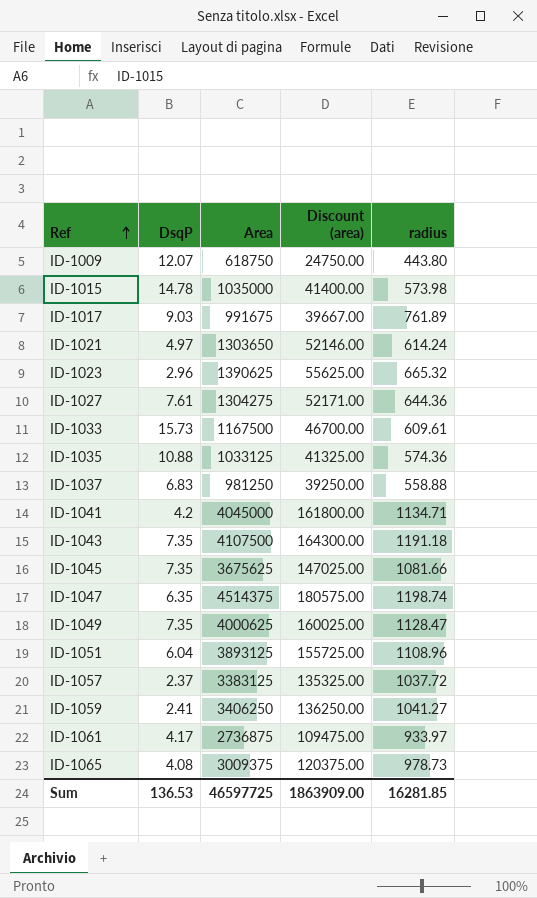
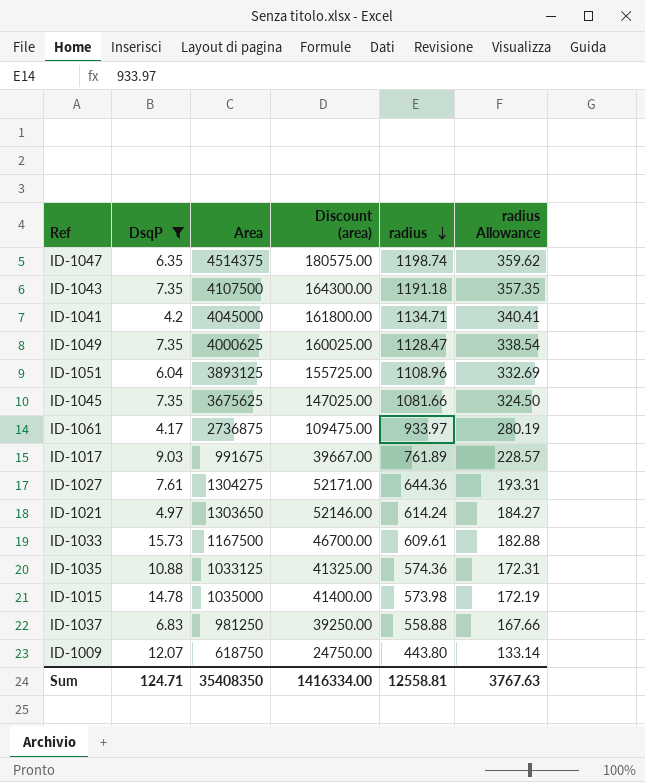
filter: none -> DsqP >= 4.17
row order: Ref ascending -> radius descending
column radius Allowance | formula: none -> [radius] * 0.3
Sum | DsqP: 136.53 -> 124.71
Sum | Area: 46597725 -> 35408350
Sum | Discount (area): 1863909.00 -> 1416334.00
Sum | radius: 16281.85 -> 12558.81

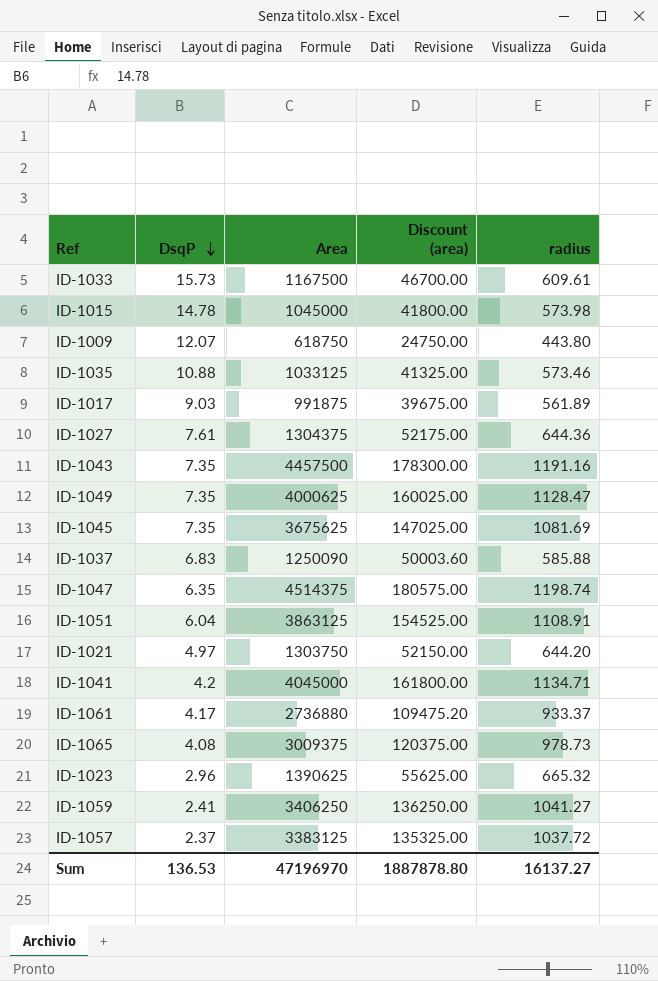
filter: DsqP >= 4.17 -> none
row order: radius descending -> DsqP descending
column radius Allowance | formula: [radius] * 0.3 -> none
ID-1015 | Area: 1035000 -> 1045000
ID-1015 | Discount (area): 41400.00 -> 41800.00
ID-1035 | radius: 574.36 -> 573.46
ID-1017 | Area: 991675 -> 991875
ID-1017 | Discount (area): 39667.00 -> 39675.00
ID-1017 | radius: 761.89 -> 561.89
ID-1027 | Area: 1304275 -> 1304375
ID-1027 | Discount (area): 52171.00 -> 52175.00
ID-1043 | Area: 4107500 -> 4457500
ID-1043 | Discount (area): 164300.00 -> 178300.00
ID-1043 | radius: 1191.18 -> 1191.16
ID-1045 | radius: 1081.66 -> 1081.69
ID-1037 | Area: 981250 -> 1250090
ID-1037 | Discount (area): 39250.00 -> 50003.60
ID-1037 | radius: 558.88 -> 585.88
ID-1051 | Area: 3893125 -> 3863125
ID-1051 | Discount (area): 155725.00 -> 154525.00
ID-1051 | radius: 1108.96 -> 1108.91
ID-1021 | Area: 1303650 -> 1303750
ID-1021 | Discount (area): 52146.00 -> 52150.00
ID-1021 | radius: 614.24 -> 644.20
ID-1061 | Area: 2736875 -> 2736880
ID-1061 | Discount (area): 109475.00 -> 109475.20
ID-1061 | radius: 933.97 -> 933.37
Sum | DsqP: 124.71 -> 136.53
Sum | Area: 35408350 -> 47196970
Sum | Discount (area): 1416334.00 -> 1887878.80
Sum | radius: 12558.81 -> 16137.27

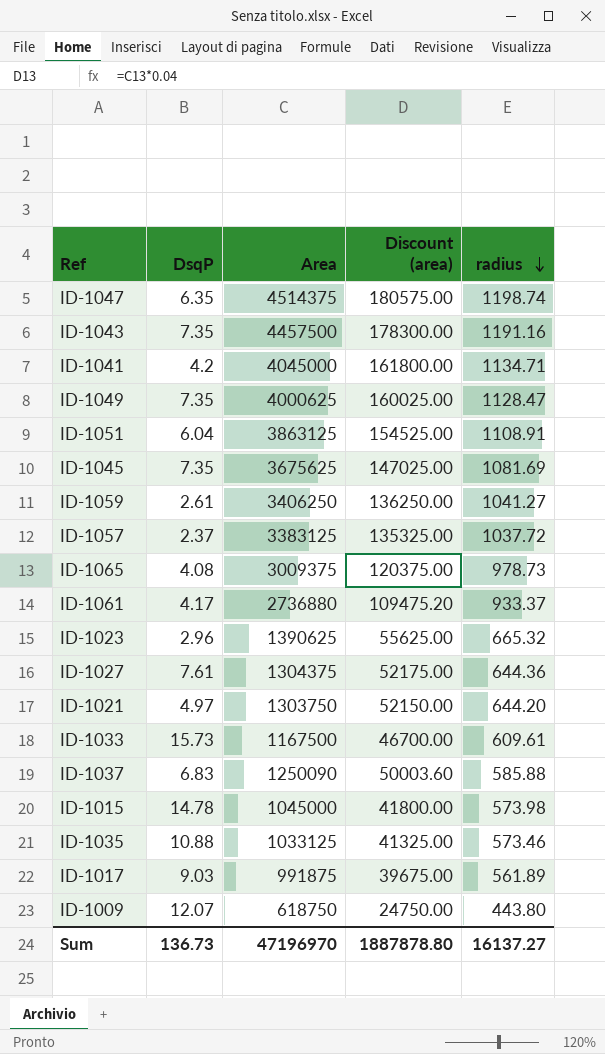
row order: DsqP descending -> radius descending
ID-1059 | DsqP: 2.41 -> 2.61
Sum | DsqP: 136.53 -> 136.73

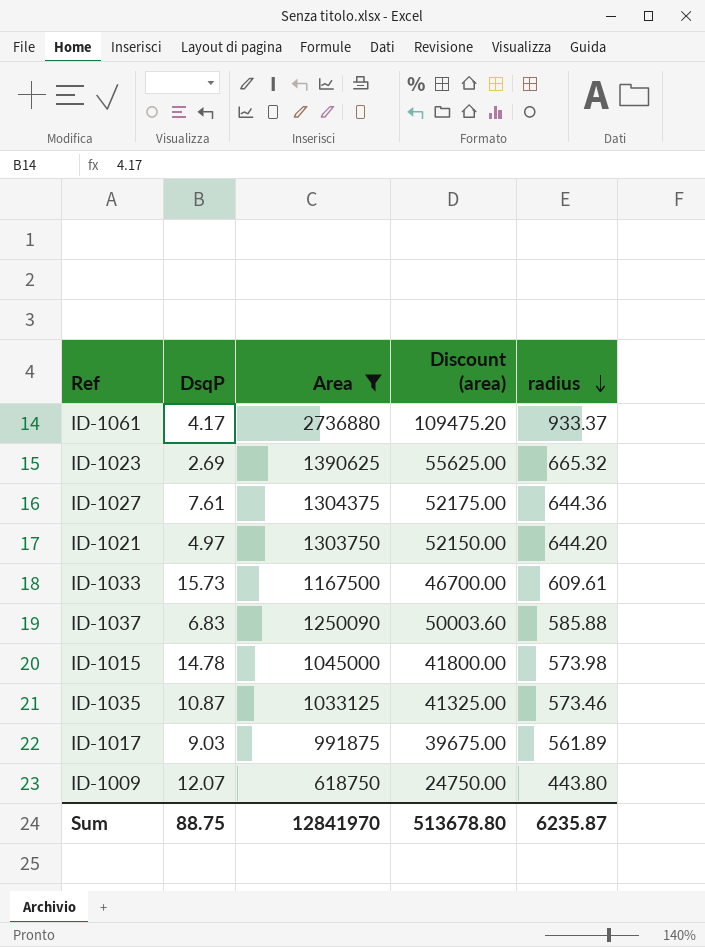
filter: none -> Area <= 2736880
ID-1023 | DsqP: 2.96 -> 2.69
ID-1035 | DsqP: 10.88 -> 10.87
Sum | DsqP: 136.73 -> 88.75
Sum | Area: 47196970 -> 12841970
Sum | Discount (area): 1887878.80 -> 513678.80
Sum | radius: 16137.27 -> 6235.87

